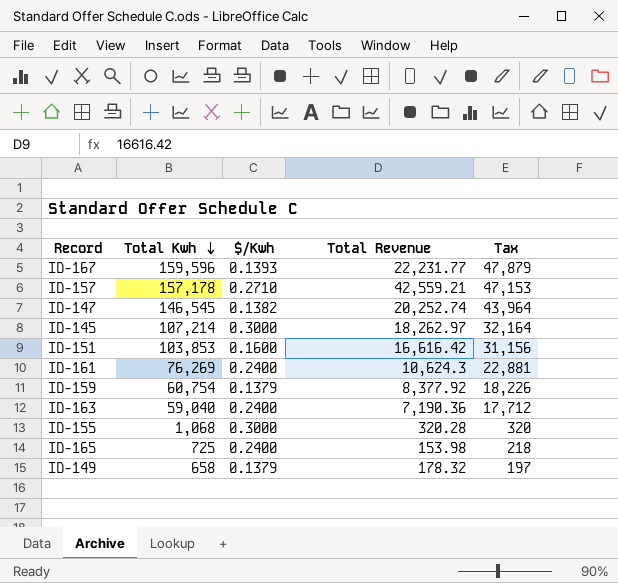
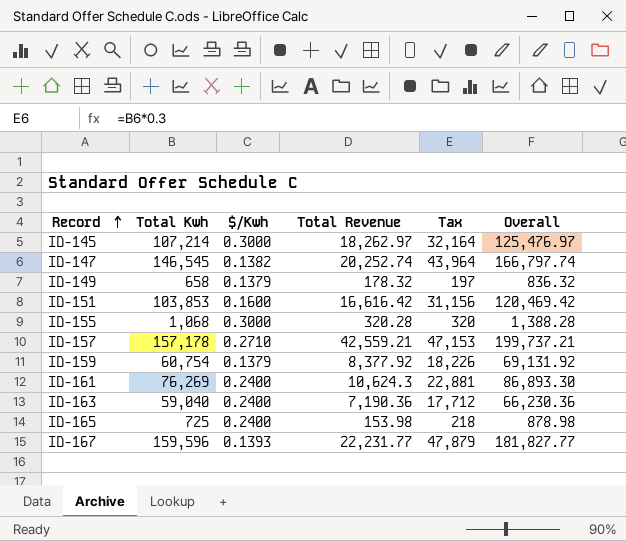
row order: Total Kwh descending -> Record ascending
column Overall | formula: none -> [Total Kwh] + [Total Revenue]

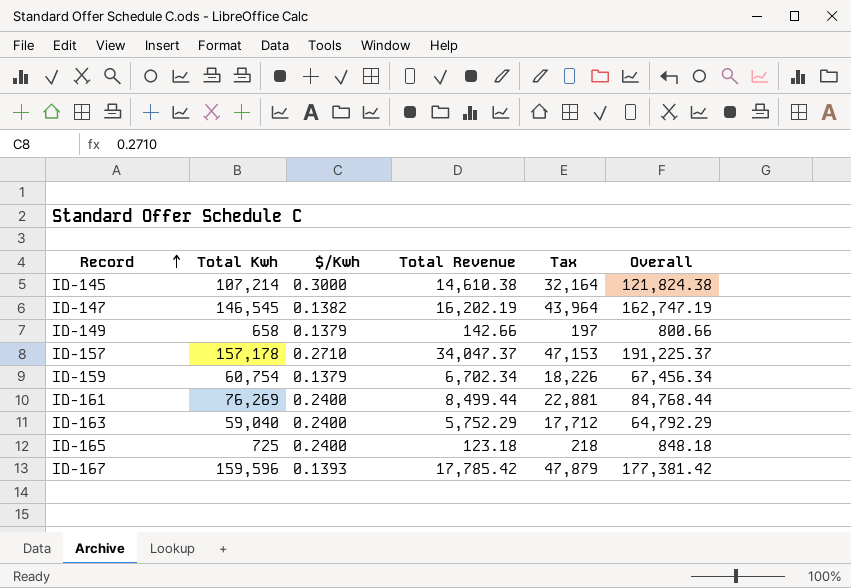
row ID-151: 103,853 | 0.1600 | 16,616.42 | 31,156 | 120,469.42 -> none
row ID-155: 1,068 | 0.3000 | 320.28 | 320 | 1,388.28 -> none
ID-145 | Total Revenue: 18,262.97 -> 14,610.38
ID-145 | Overall: 125,476.97 -> 121,824.38
ID-147 | Total Revenue: 20,252.74 -> 16,202.19
ID-147 | Overall: 166,797.74 -> 162,747.19
ID-149 | Total Revenue: 178.32 -> 142.66
ID-149 | Overall: 836.32 -> 800.66
ID-157 | Total Revenue: 42,559.21 -> 34,047.37
ID-157 | Overall: 199,737.21 -> 191,225.37
ID-159 | Total Revenue: 8,377.92 -> 6,702.34
ID-159 | Overall: 69,131.92 -> 67,456.34
ID-161 | Total Revenue: 10,624.3 -> 8,499.44
ID-161 | Overall: 86,893.30 -> 84,768.44
ID-163 | Total Revenue: 7,190.36 -> 5,752.29
ID-163 | Overall: 66,230.36 -> 64,792.29
ID-165 | Total Revenue: 153.98 -> 123.18
ID-165 | Overall: 878.98 -> 848.18
ID-167 | Total Revenue: 22,231.77 -> 17,785.42
ID-167 | Overall: 181,827.77 -> 177,381.42

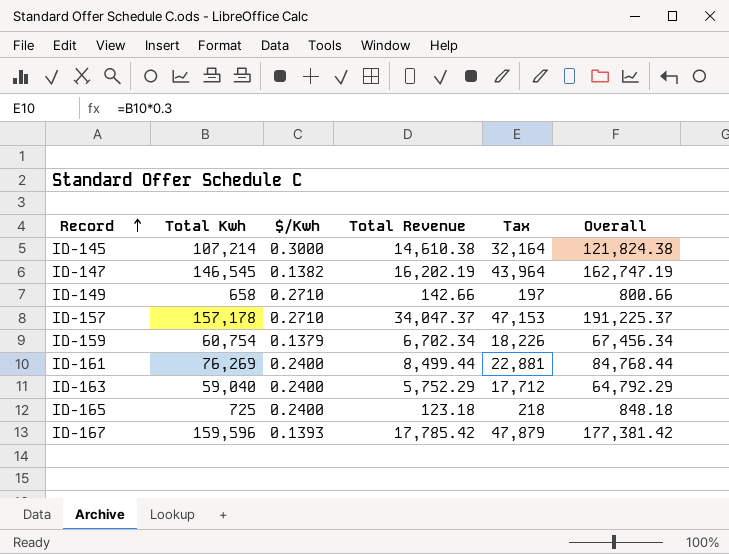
ID-149 | $/Kwh: 0.1379 -> 0.2710

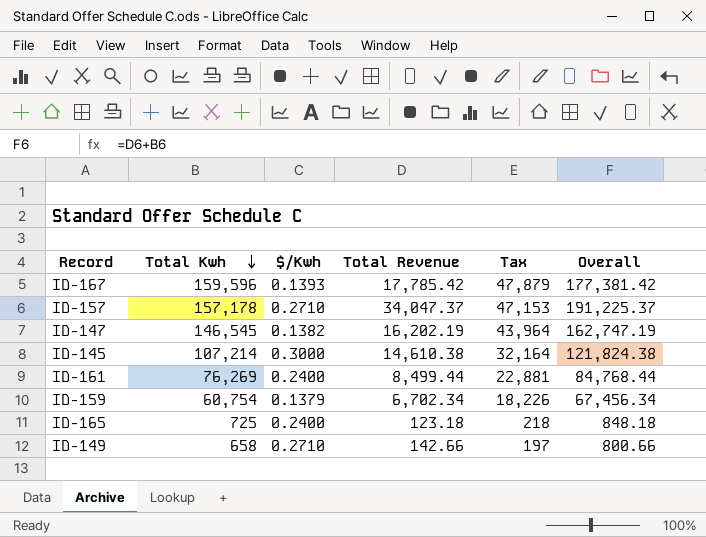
row order: Record ascending -> Total Kwh descending
row ID-163: 59,040 | 0.2400 | 5,752.29 | 17,712 | 64,792.29 -> none

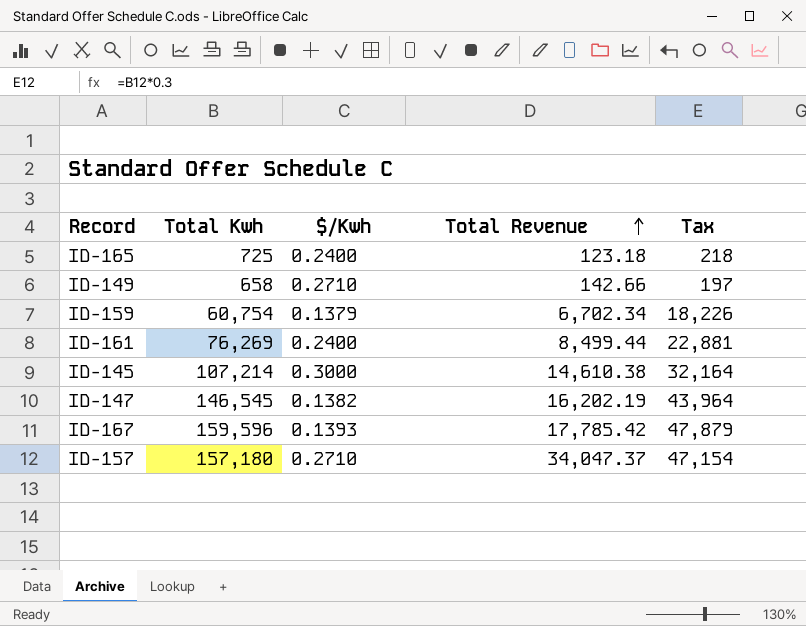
row order: Total Kwh descending -> Total Revenue ascending
column Overall | formula: [Total Kwh] + [Total Revenue] -> none
ID-157 | Total Kwh: 157,178 -> 157,180
ID-157 | Tax: 47,153 -> 47,154

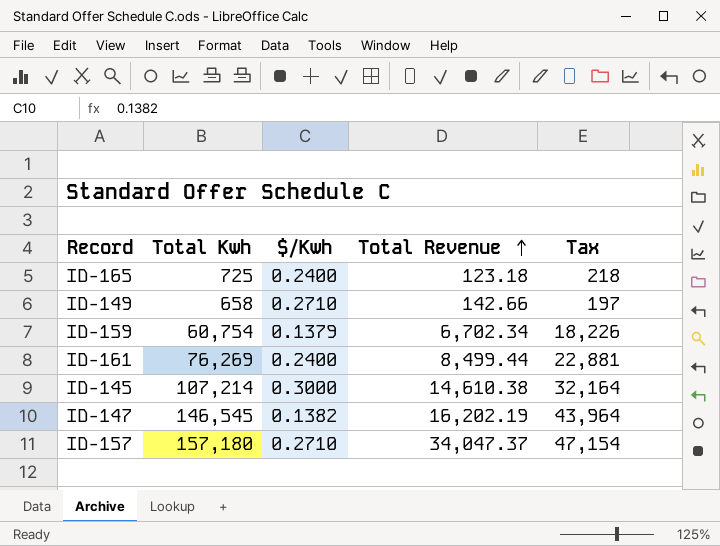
row ID-167: 159,596 | 0.1393 | 17,785.42 | 47,879 -> none

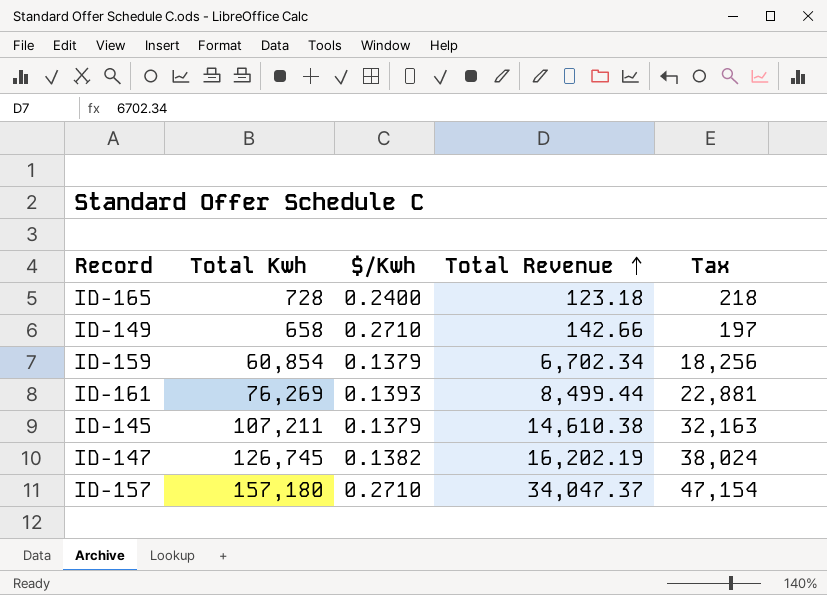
ID-165 | Total Kwh: 725 -> 728
ID-159 | Total Kwh: 60,754 -> 60,854
ID-159 | Tax: 18,226 -> 18,256
ID-161 | $/Kwh: 0.2400 -> 0.1393
ID-145 | Total Kwh: 107,214 -> 107,211
ID-145 | $/Kwh: 0.3000 -> 0.1379
ID-145 | Tax: 32,164 -> 32,163
ID-147 | Total Kwh: 146,545 -> 126,745
ID-147 | Tax: 43,964 -> 38,024

